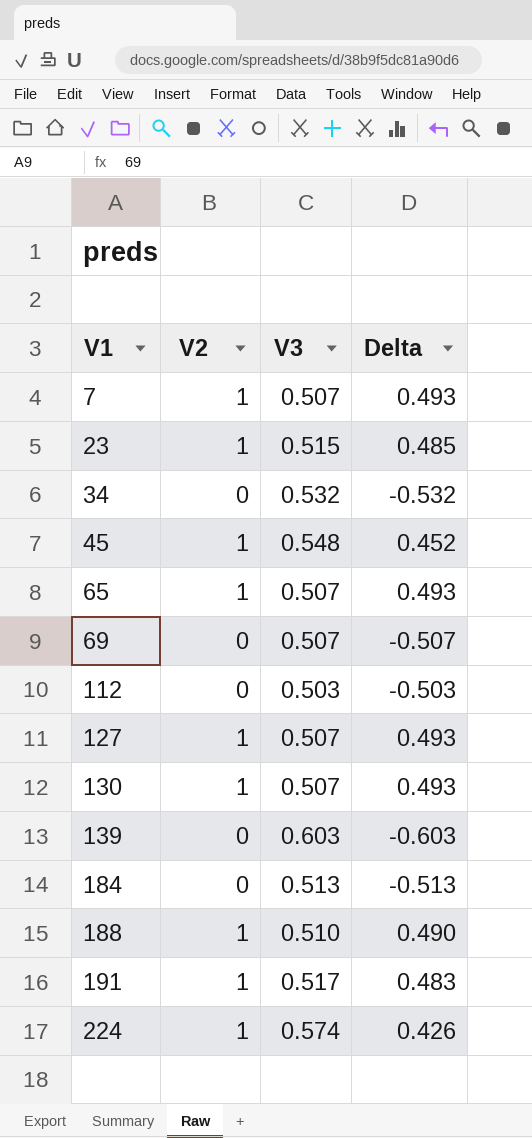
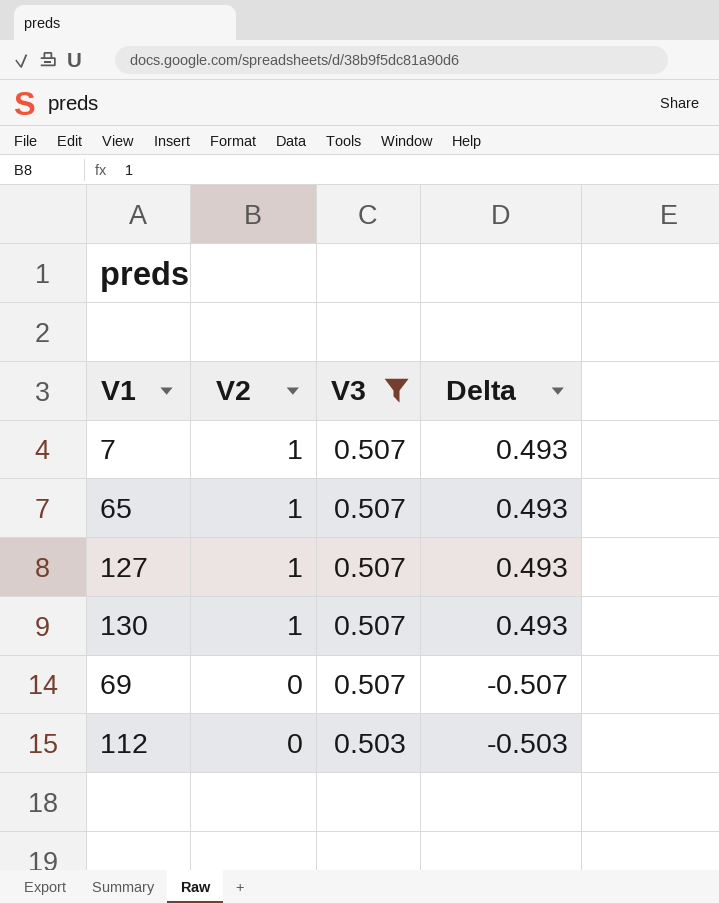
filter: none -> V3 <= 0.507
row order: V1 ascending -> V2 descending

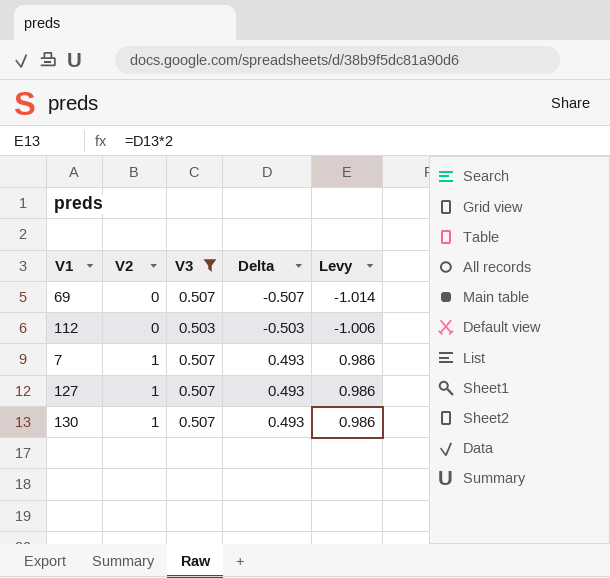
row order: V2 descending -> V2 ascending
column Levy | formula: none -> [Delta] * 2
row 65: 1 | 0.507 | 0.493 -> none

